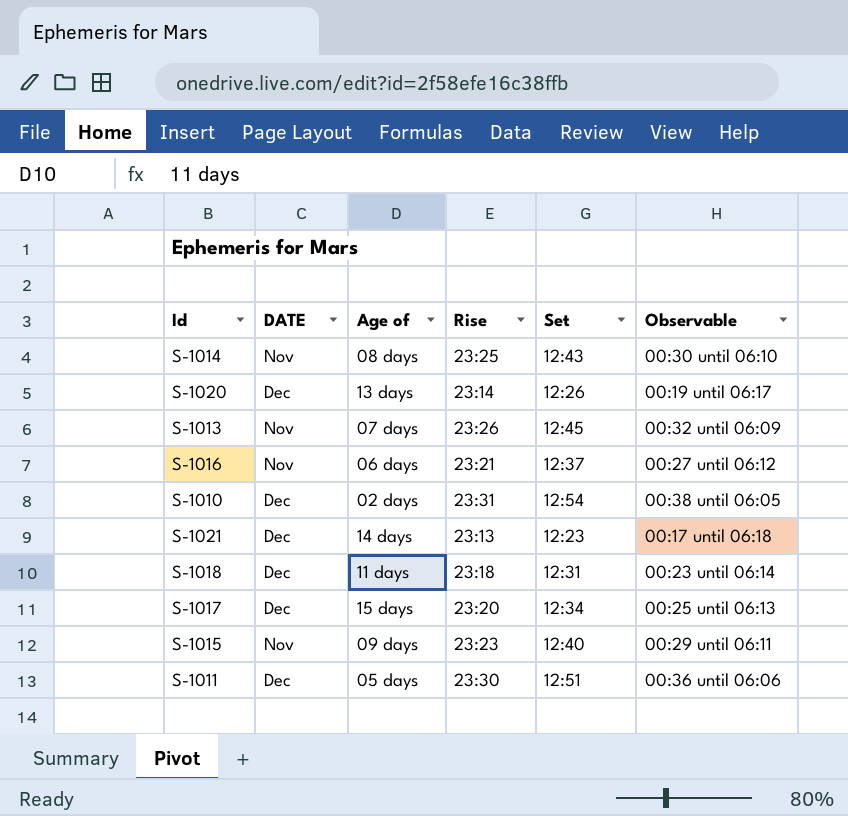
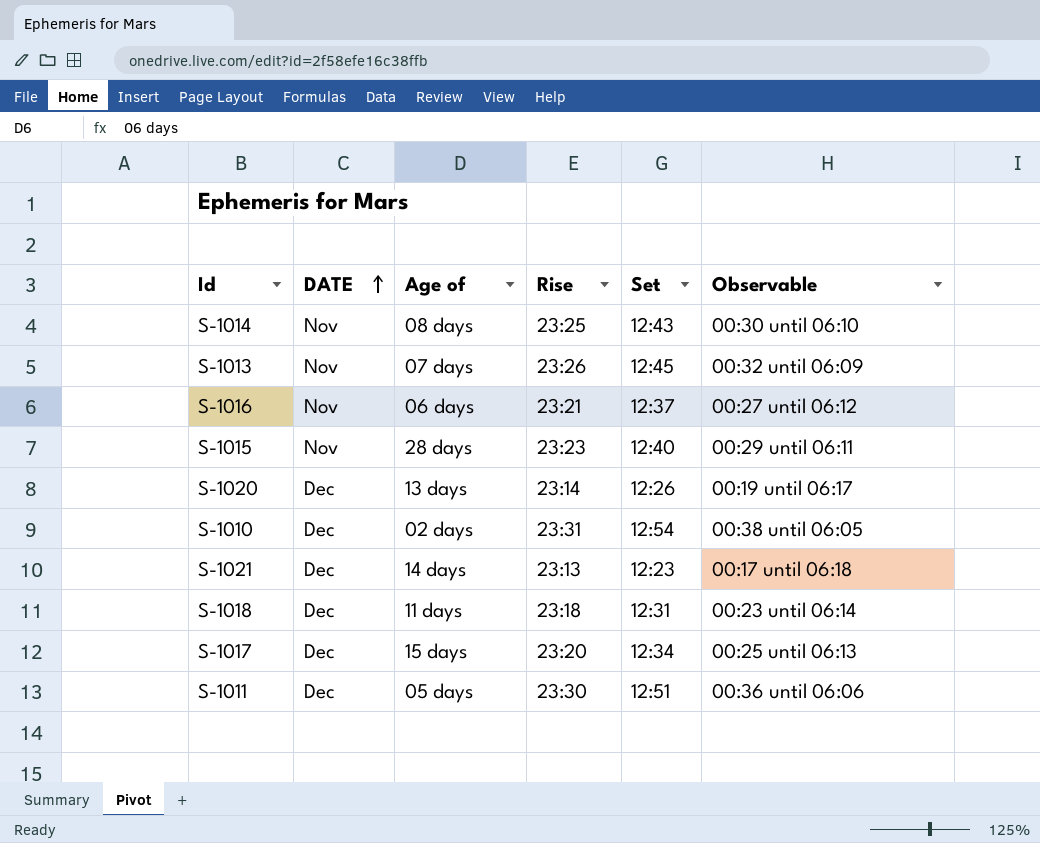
row order: none -> DATE ascending
S-1015 | Age of: 09 days -> 28 days

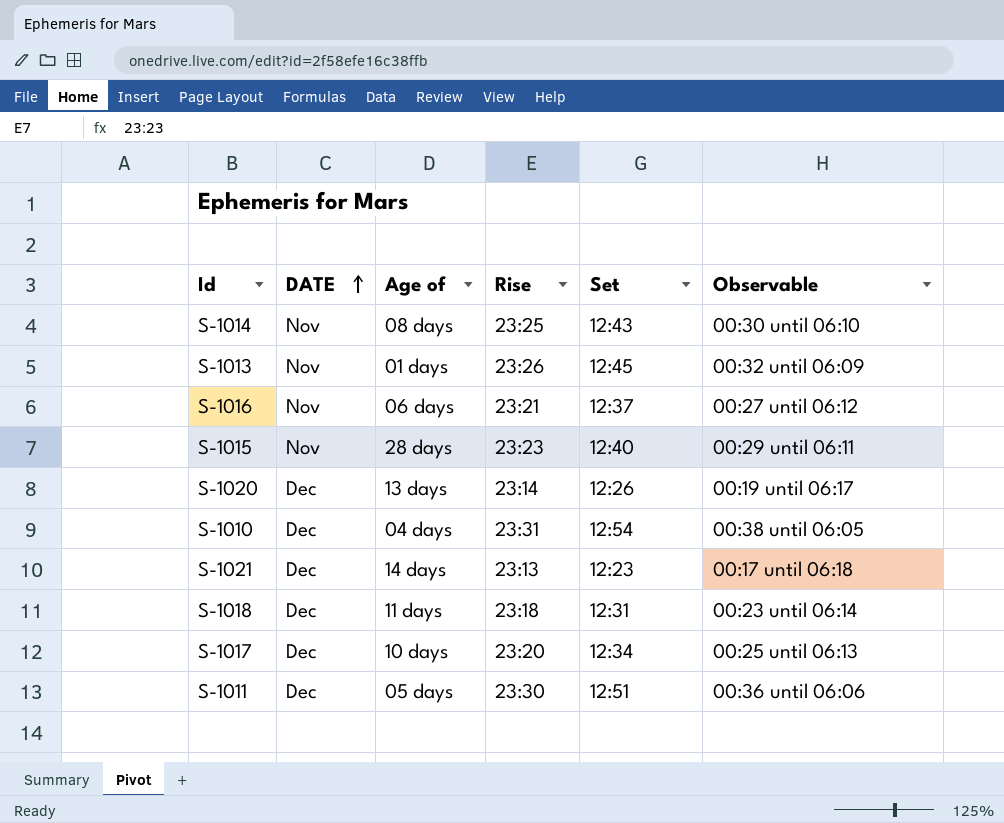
S-1013 | Age of: 07 days -> 01 days
S-1010 | Age of: 02 days -> 04 days
S-1017 | Age of: 15 days -> 10 days

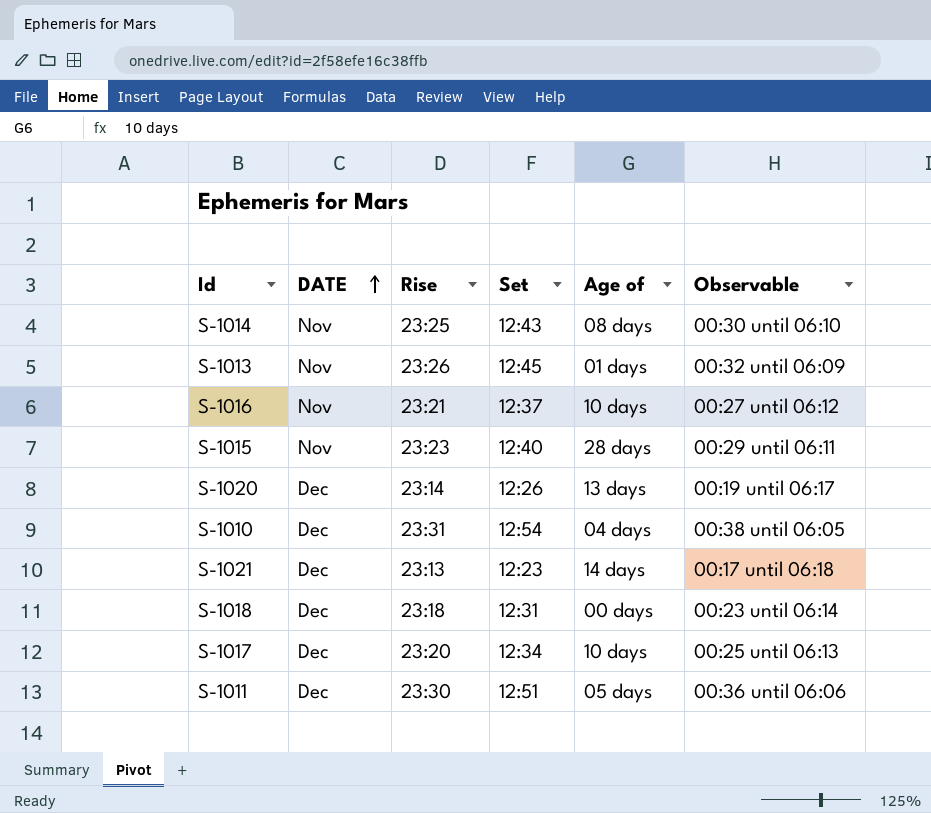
column Age of | position: 3 -> 5
S-1016 | Age of: 06 days -> 10 days
S-1018 | Age of: 11 days -> 00 days

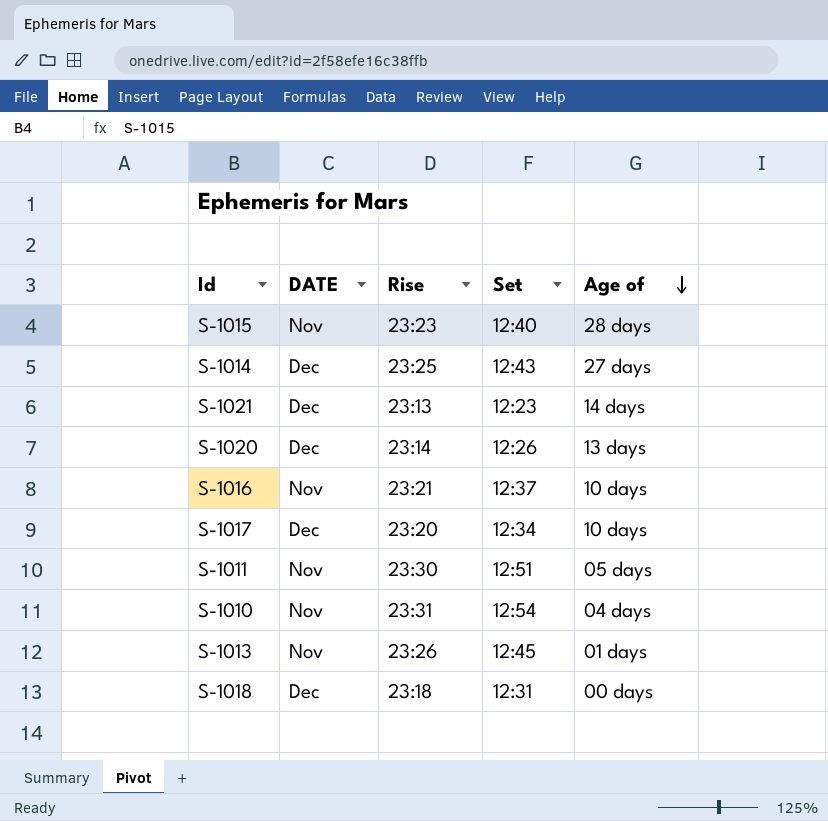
row order: DATE ascending -> Age of descending
column Observable | position: 6 -> none
S-1014 | DATE: Nov -> Dec
S-1014 | Age of: 08 days -> 27 days
S-1011 | DATE: Dec -> Nov
S-1010 | DATE: Dec -> Nov

